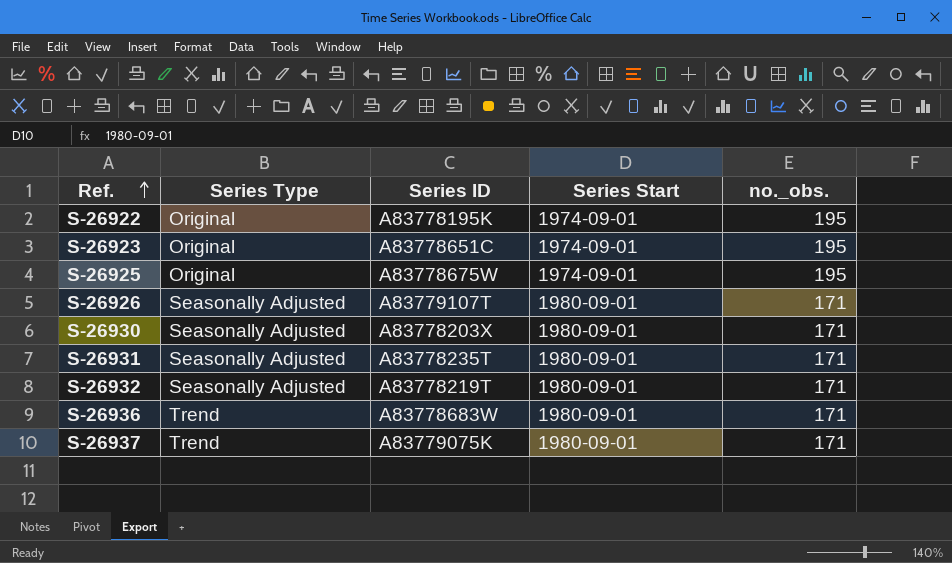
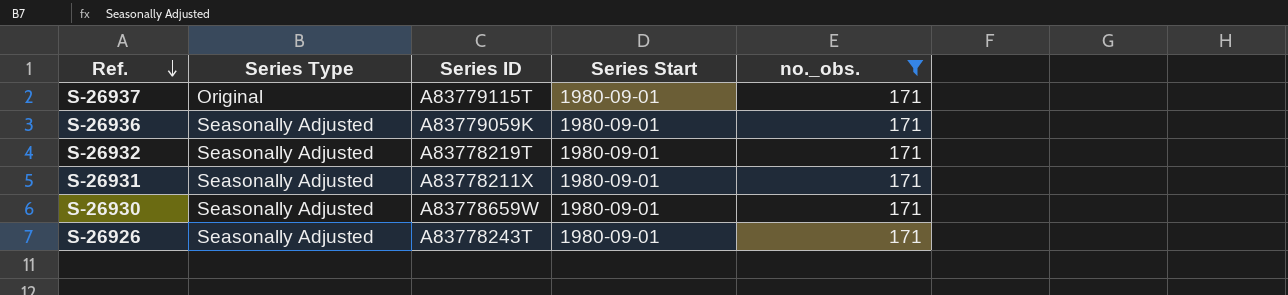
filter: none -> no._obs. = 171
row order: Ref. ascending -> Ref. descending
S-26937 | Series Type: Trend -> Original
S-26937 | Series ID: A83779075K -> A83779115T
S-26936 | Series Type: Trend -> Seasonally Adjusted
S-26936 | Series ID: A83778683W -> A83779059K
S-26931 | Series ID: A83778235T -> A83778211X
S-26930 | Series ID: A83778203X -> A83778659W
S-26926 | Series ID: A83779107T -> A83778243T

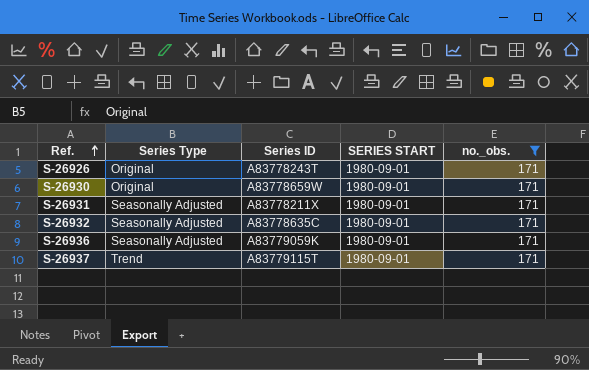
row order: Ref. descending -> Ref. ascending
column name: Series Start -> SERIES START
S-26926 | Series Type: Seasonally Adjusted -> Original
S-26930 | Series Type: Seasonally Adjusted -> Original
S-26932 | Series ID: A83778219T -> A83778635C
S-26937 | Series Type: Original -> Trend

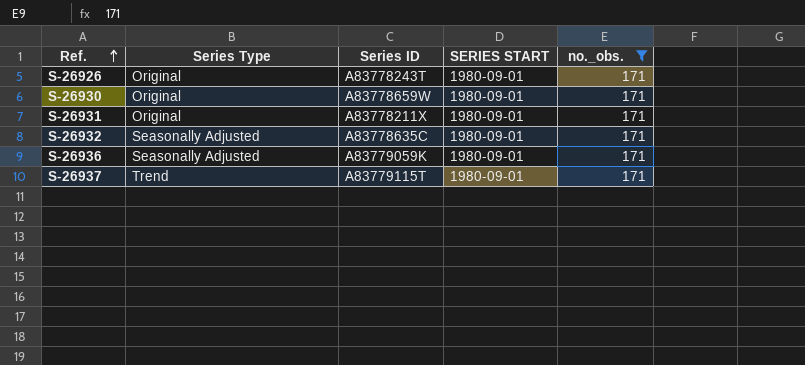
S-26931 | Series Type: Seasonally Adjusted -> Original

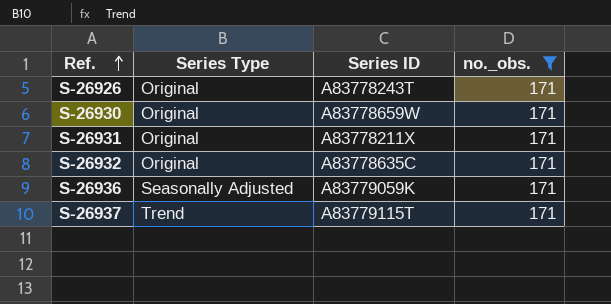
column SERIES START | position: 4 -> none
S-26932 | Series Type: Seasonally Adjusted -> Original

